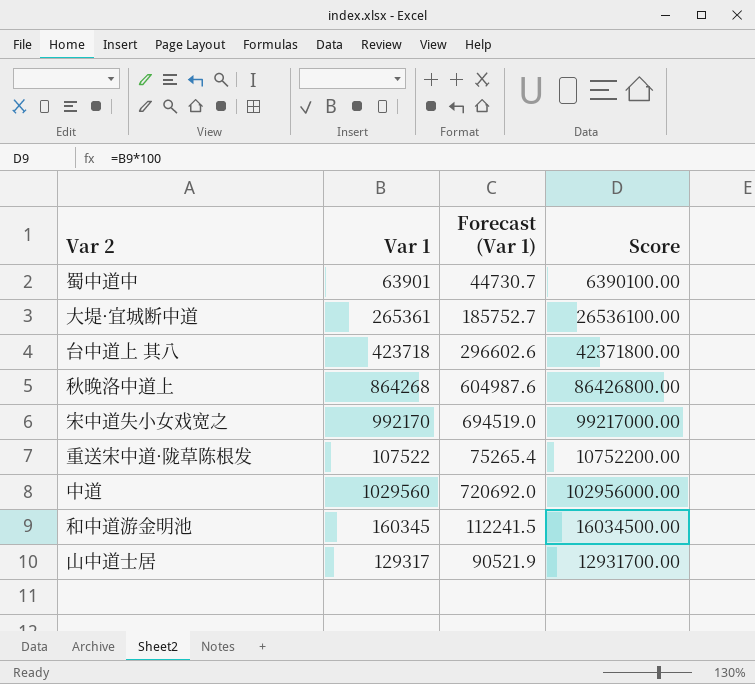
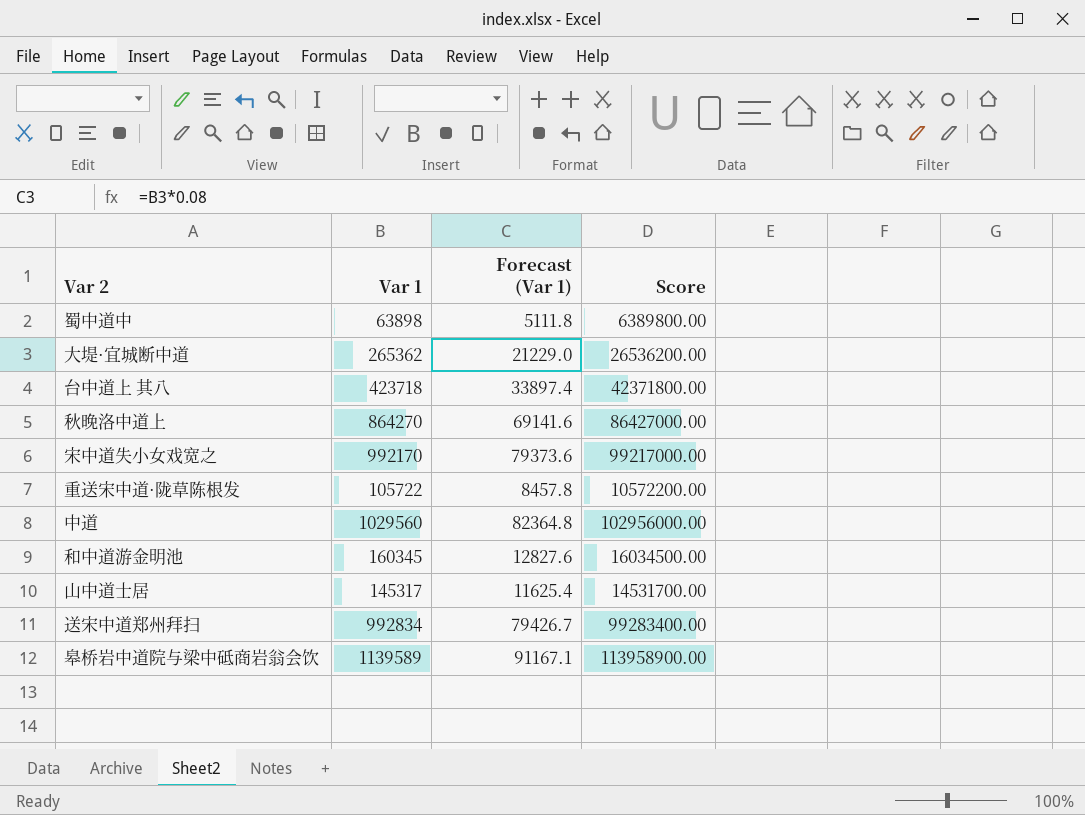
column Forecast (Var 1) | formula: [Var 1] * 0.7 -> [Var 1] * 0.08
蜀中道中 | Var 1: 63901 -> 63898
蜀中道中 | Score: 6390100.00 -> 6389800.00
大堤·宜城断中道 | Var 1: 265361 -> 265362
大堤·宜城断中道 | Score: 26536100.00 -> 26536200.00
秋晚洛中道上 | Var 1: 864268 -> 864270
秋晚洛中道上 | Score: 86426800.00 -> 86427000.00
重送宋中道·陇草陈根发 | Var 1: 107522 -> 105722
重送宋中道·陇草陈根发 | Score: 10752200.00 -> 10572200.00
山中道士居 | Var 1: 129317 -> 145317
山中道士居 | Score: 12931700.00 -> 14531700.00
row 送宋中道郑州拜扫: none -> 992834 | 79426.7 | 99283400.00
row 皋桥岩中道院与梁中砥商岩翁会饮: none -> 1139589 | 91167.1 | 113958900.00

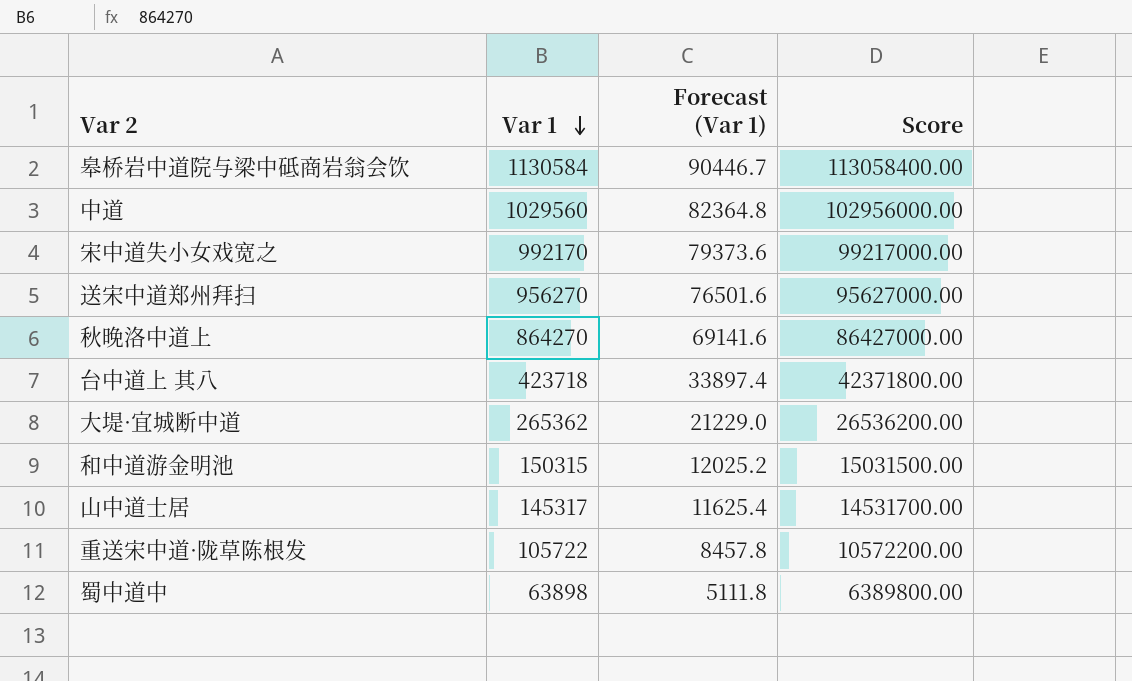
row order: none -> Var 1 descending
皋桥岩中道院与梁中砥商岩翁会饮 | Var 1: 1139589 -> 1130584
皋桥岩中道院与梁中砥商岩翁会饮 | Forecast (Var 1): 91167.1 -> 90446.7
皋桥岩中道院与梁中砥商岩翁会饮 | Score: 113958900.00 -> 113058400.00
送宋中道郑州拜扫 | Var 1: 992834 -> 956270
送宋中道郑州拜扫 | Forecast (Var 1): 79426.7 -> 76501.6
送宋中道郑州拜扫 | Score: 99283400.00 -> 95627000.00
和中道游金明池 | Var 1: 160345 -> 150315
和中道游金明池 | Forecast (Var 1): 12827.6 -> 12025.2
和中道游金明池 | Score: 16034500.00 -> 15031500.00

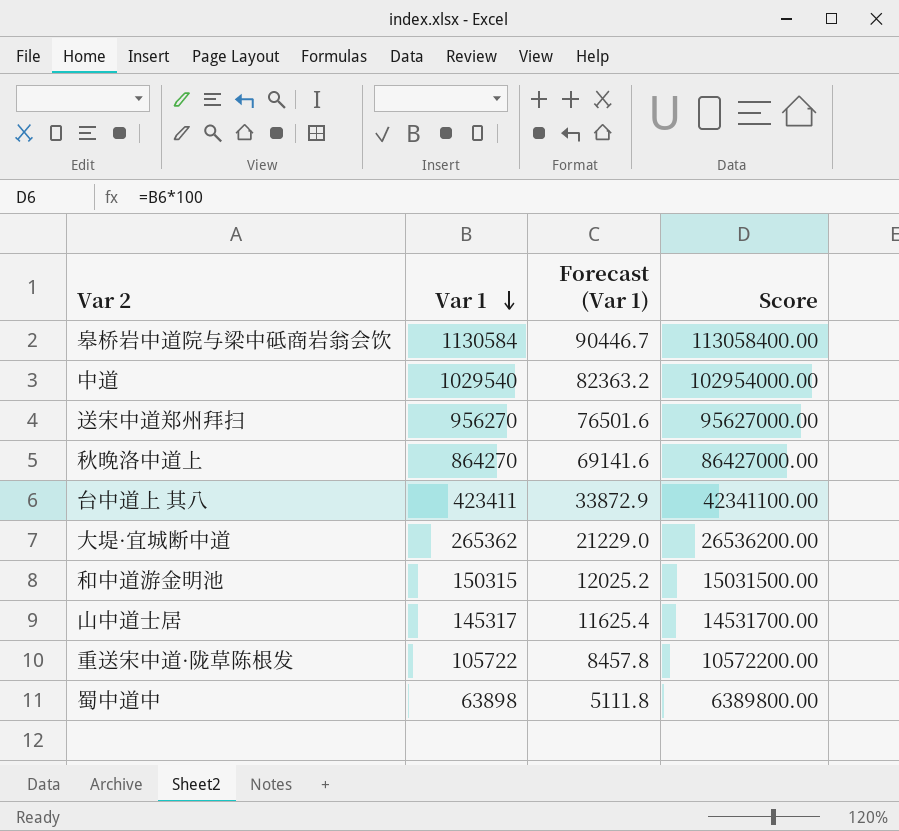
row 宋中道失小女戏宽之: 992170 | 79373.6 | 99217000.00 -> none
中道 | Var 1: 1029560 -> 1029540
中道 | Forecast (Var 1): 82364.8 -> 82363.2
中道 | Score: 102956000.00 -> 102954000.00
台中道上 其八 | Var 1: 423718 -> 423411
台中道上 其八 | Forecast (Var 1): 33897.4 -> 33872.9
台中道上 其八 | Score: 42371800.00 -> 42341100.00

